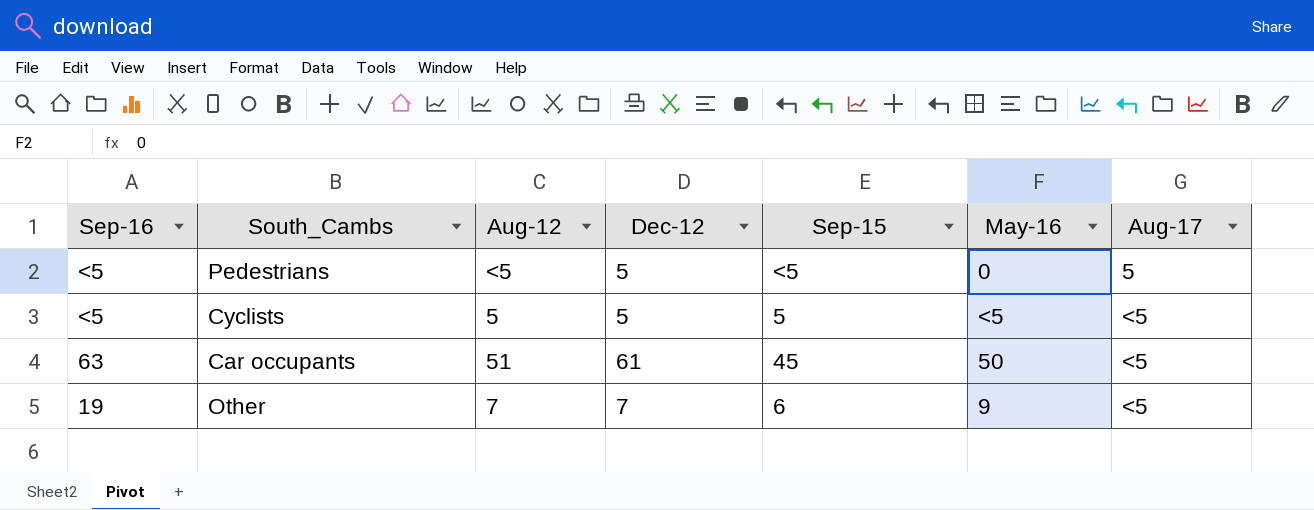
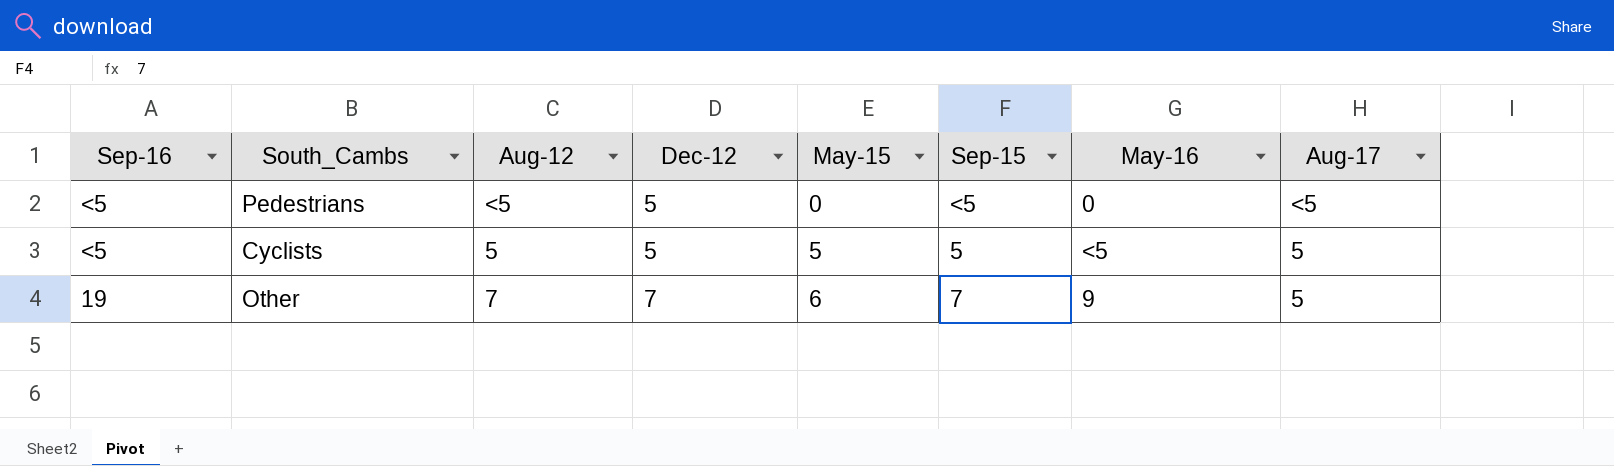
column May-15 | position: none -> 5
row Car occupants: 63 | 51 | 61 | 45 | 50 | <5 -> none
Pedestrians | Aug-17: 5 -> <5
Cyclists | Aug-17: <5 -> 5
Other | Sep-15: 6 -> 7
Other | Aug-17: <5 -> 5

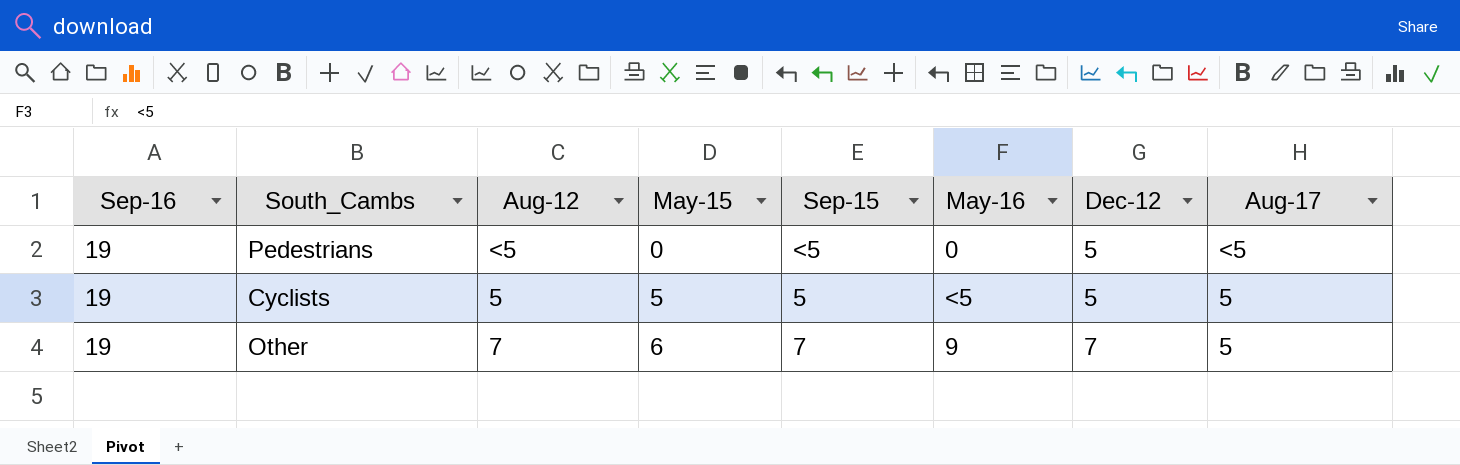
column Dec-12 | position: 4 -> 7
Pedestrians | Sep-16: <5 -> 19
Cyclists | Sep-16: <5 -> 19

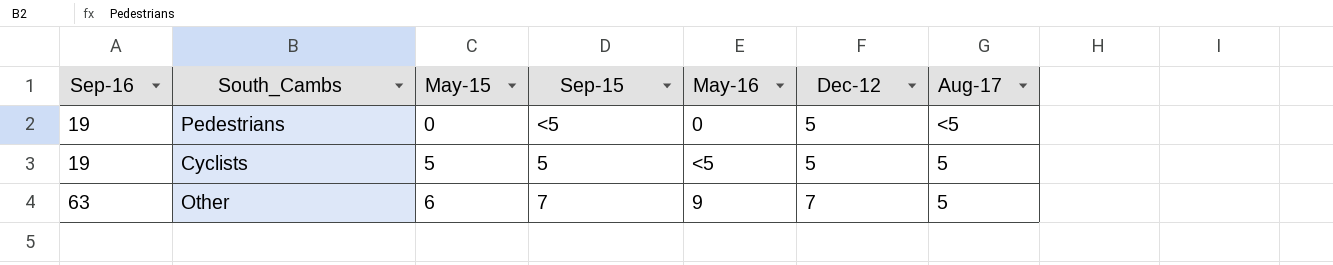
column Aug-12 | position: 3 -> none
Other | Sep-16: 19 -> 63

